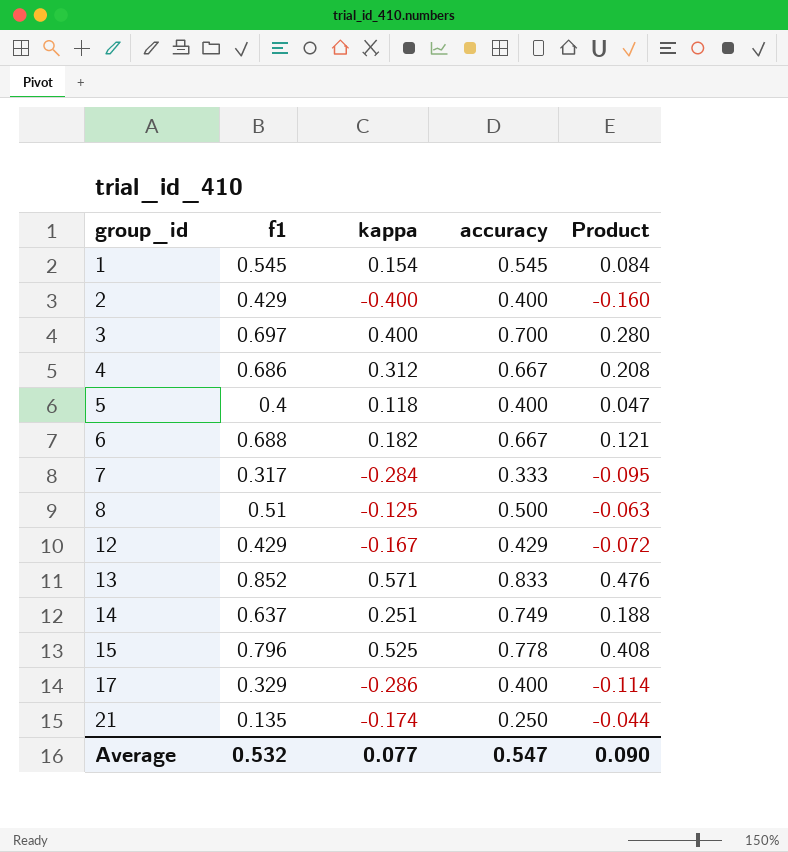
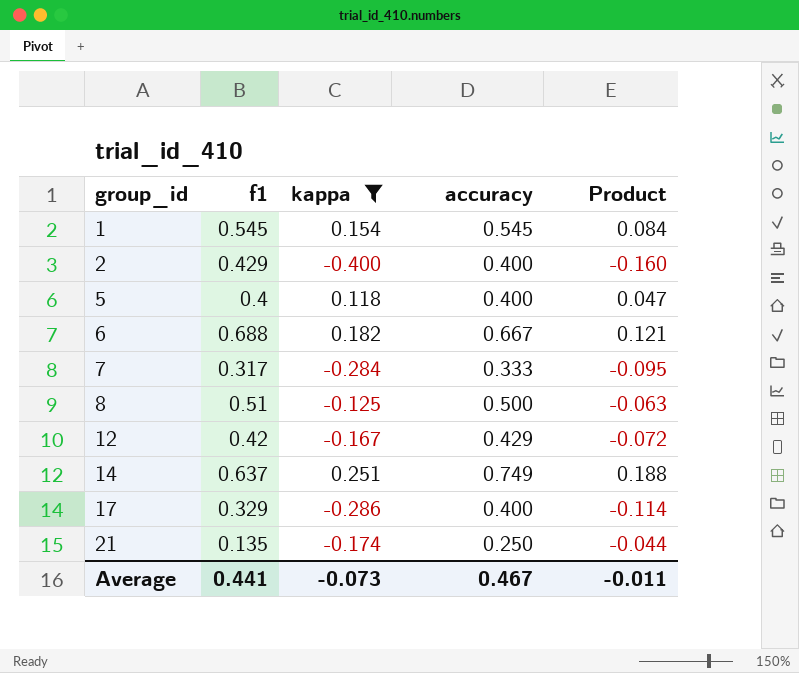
filter: none -> kappa <= 0.251
12 | f1: 0.429 -> 0.42
Average | f1: 0.532 -> 0.441
Average | kappa: 0.077 -> -0.073
Average | accuracy: 0.547 -> 0.467
Average | Product: 0.090 -> -0.011

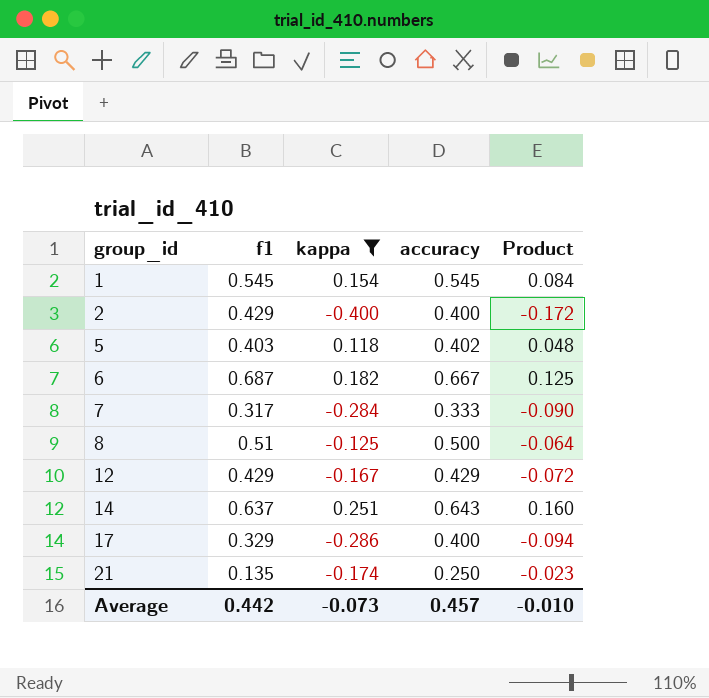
column Product | formula: [kappa] * [accuracy] -> [f1] * [kappa]
5 | f1: 0.4 -> 0.403
5 | accuracy: 0.400 -> 0.402
6 | f1: 0.688 -> 0.687
12 | f1: 0.42 -> 0.429
14 | accuracy: 0.749 -> 0.643
Average | f1: 0.441 -> 0.442
Average | accuracy: 0.467 -> 0.457
Average | Product: -0.011 -> -0.010

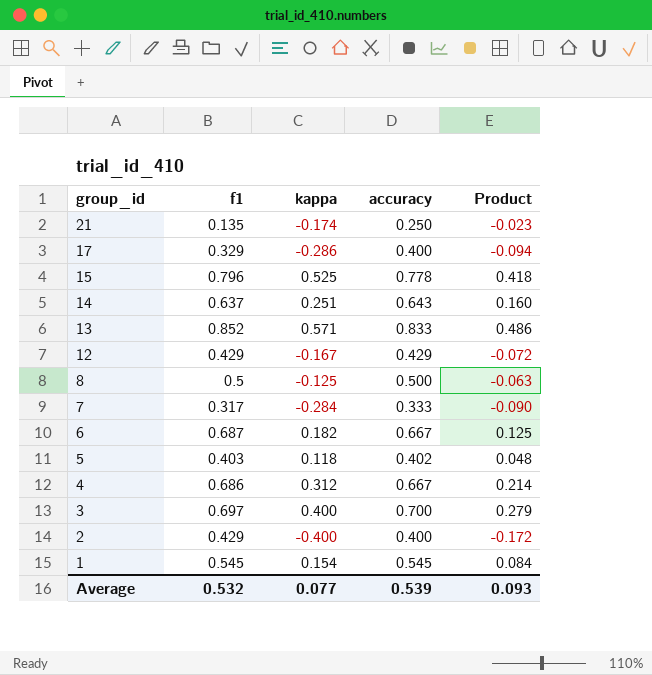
filter: kappa <= 0.251 -> none
row order: group_id ascending -> group_id descending
8 | f1: 0.51 -> 0.5
8 | Product: -0.064 -> -0.063
Average | f1: 0.442 -> 0.532
Average | kappa: -0.073 -> 0.077
Average | accuracy: 0.457 -> 0.539
Average | Product: -0.010 -> 0.093

